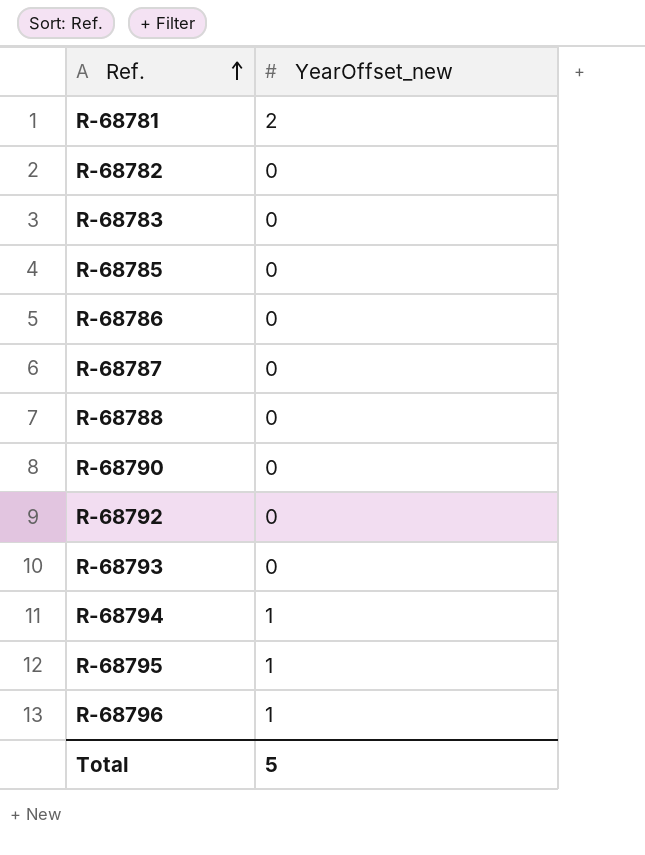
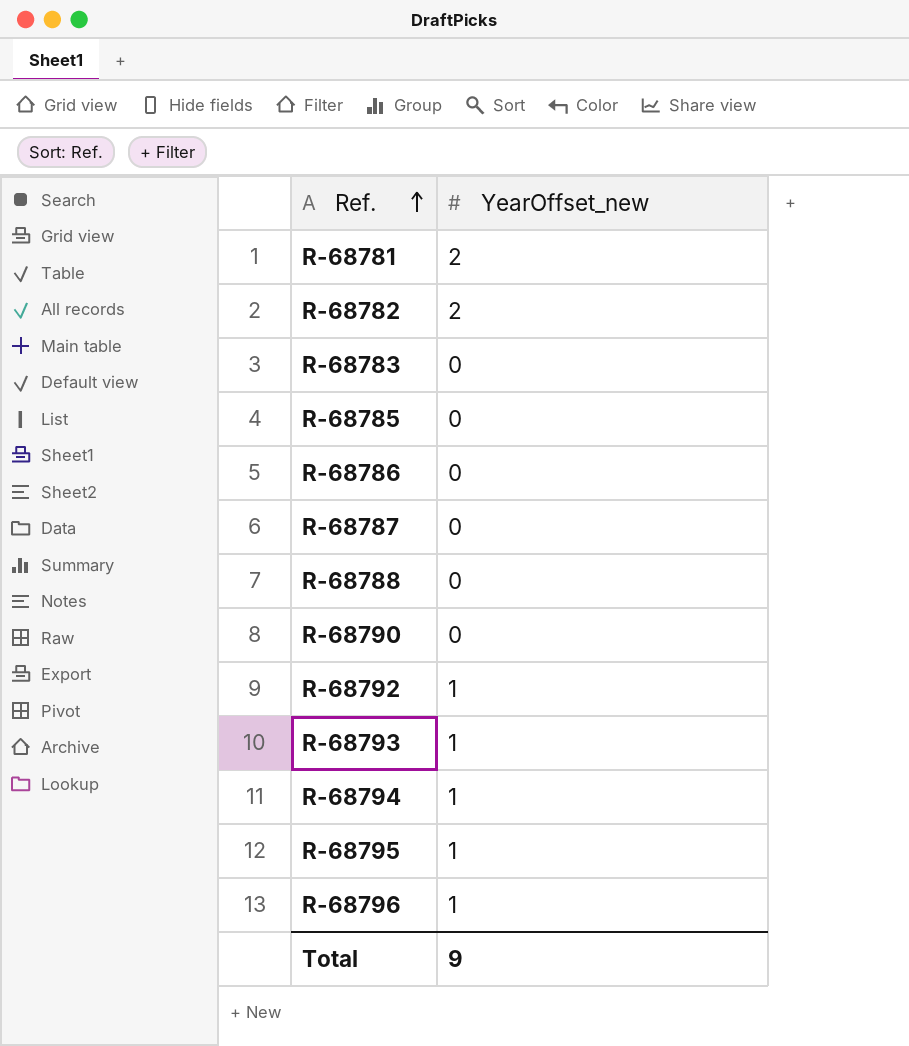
R-68782 | YearOffset_new: 0 -> 2
R-68792 | YearOffset_new: 0 -> 1
R-68793 | YearOffset_new: 0 -> 1
Total | YearOffset_new: 5 -> 9

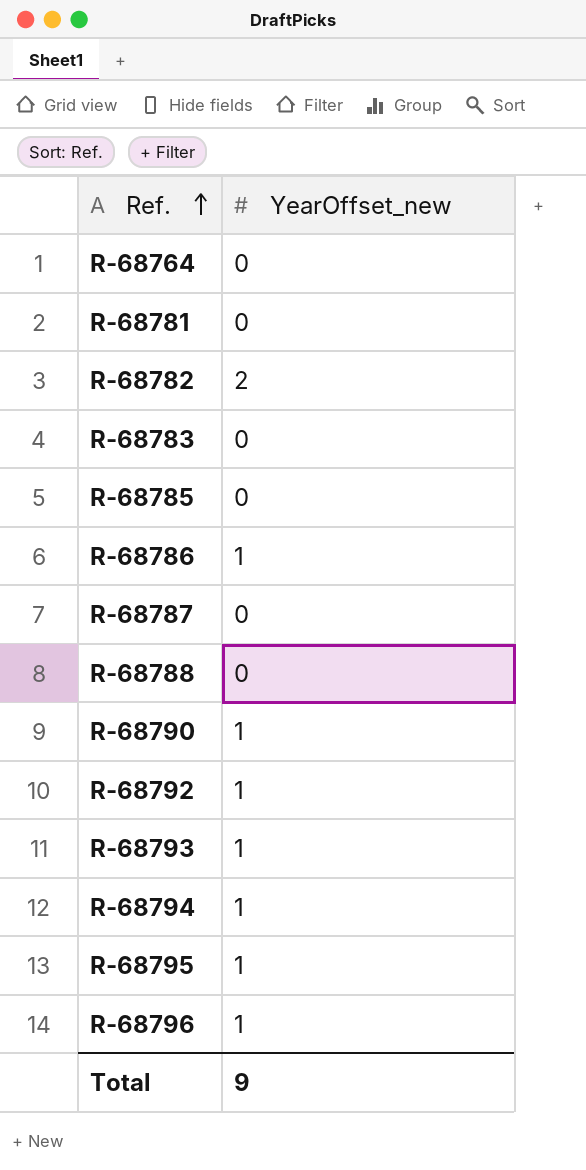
row R-68764: none -> 0
R-68781 | YearOffset_new: 2 -> 0
R-68786 | YearOffset_new: 0 -> 1
R-68790 | YearOffset_new: 0 -> 1

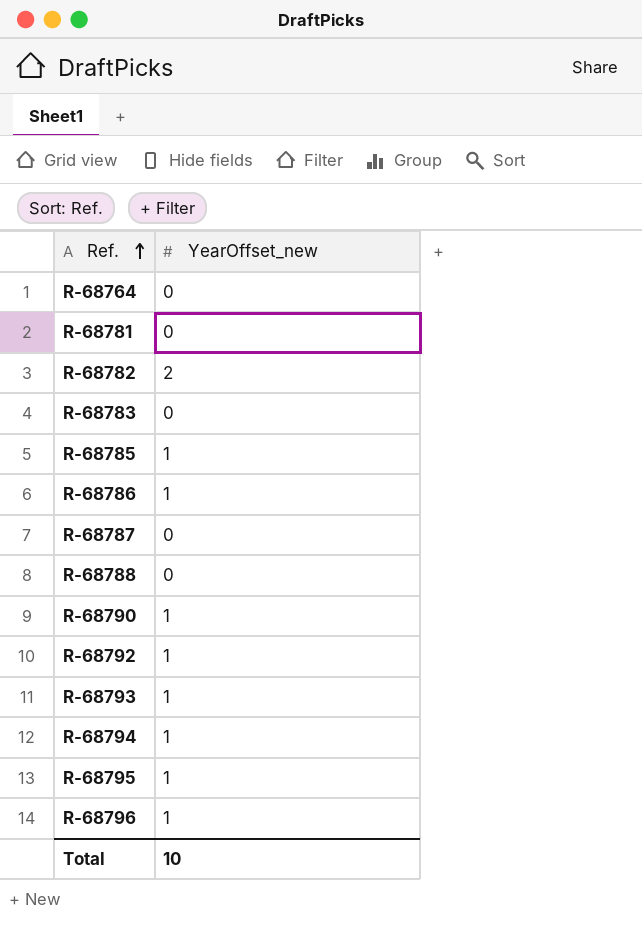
R-68785 | YearOffset_new: 0 -> 1
Total | YearOffset_new: 9 -> 10

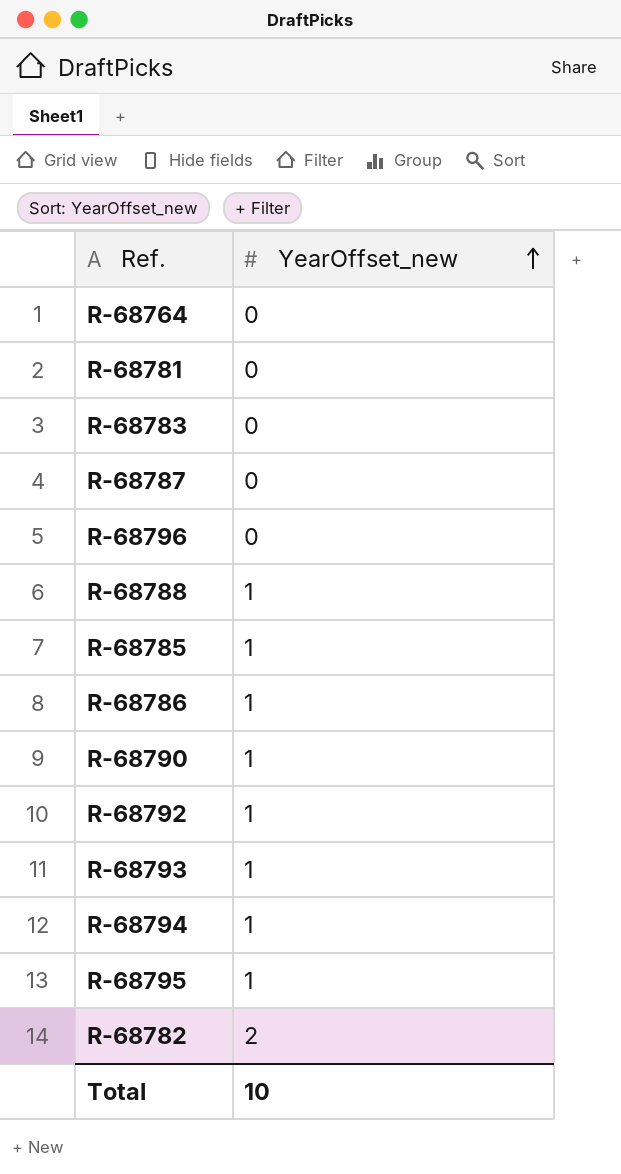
row order: Ref. ascending -> YearOffset_new ascending
R-68796 | YearOffset_new: 1 -> 0
R-68788 | YearOffset_new: 0 -> 1

